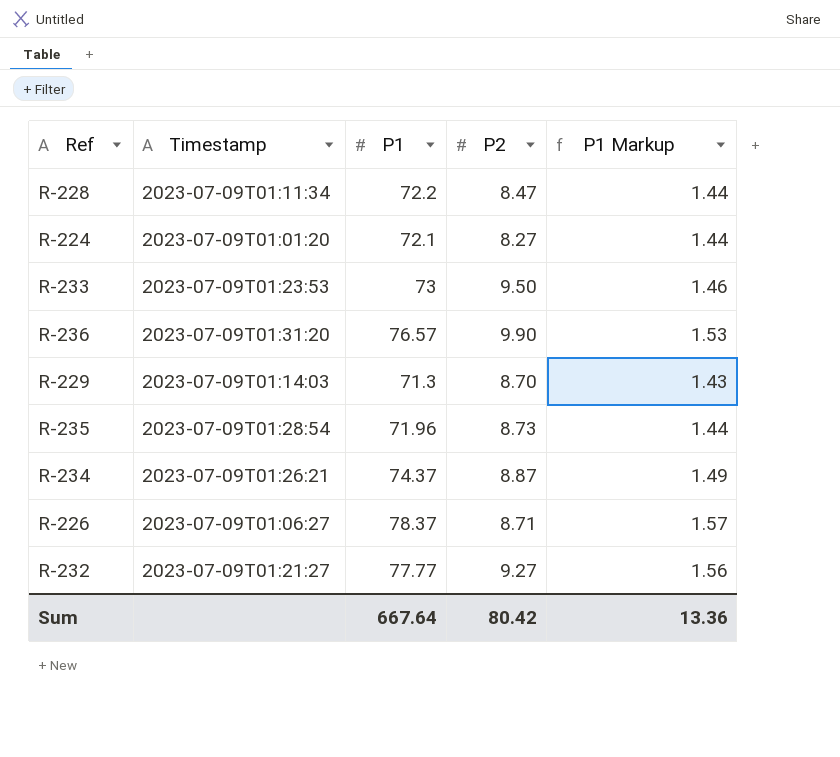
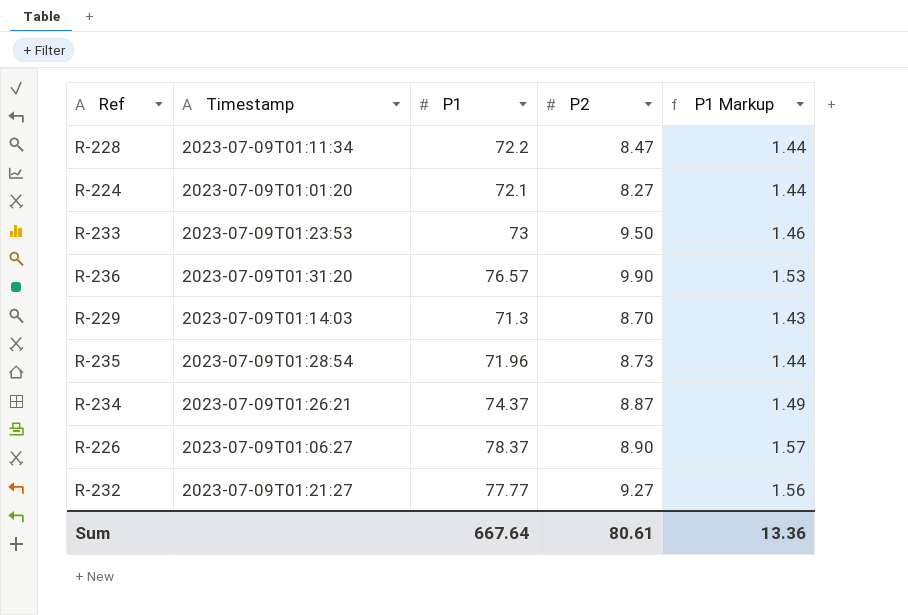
R-226 | P2: 8.71 -> 8.90
Sum | P2: 80.42 -> 80.61

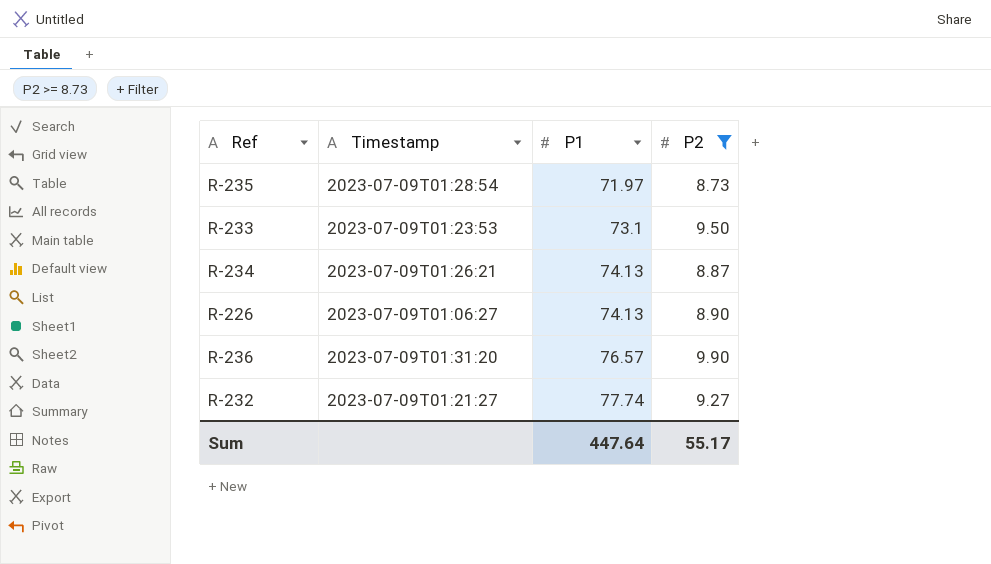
filter: none -> P2 >= 8.73
row order: none -> P1 ascending
column P1 Markup | formula: [P1] * 0.02 -> none
R-235 | P1: 71.96 -> 71.97
R-233 | P1: 73 -> 73.1
R-234 | P1: 74.37 -> 74.13
R-226 | P1: 78.37 -> 74.13
R-232 | P1: 77.77 -> 77.74
Sum | P1: 667.64 -> 447.64
Sum | P2: 80.61 -> 55.17

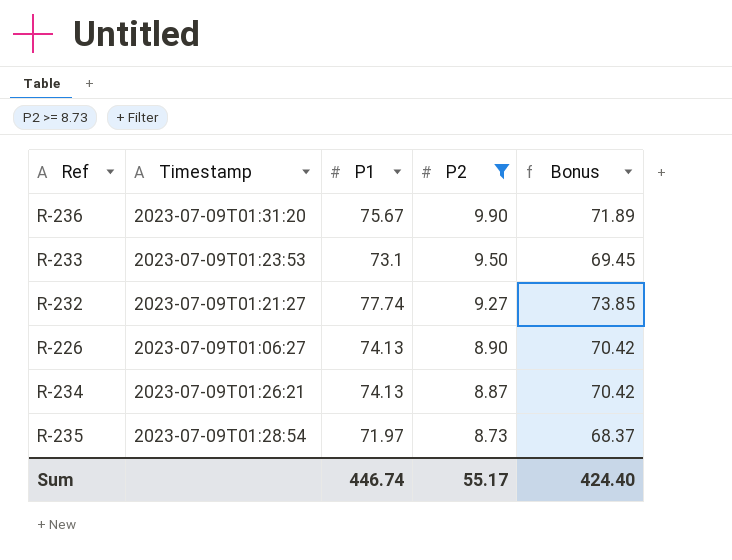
row order: P1 ascending -> P2 descending
column Bonus | formula: none -> [P1] * 0.95
R-236 | P1: 76.57 -> 75.67
Sum | P1: 447.64 -> 446.74

